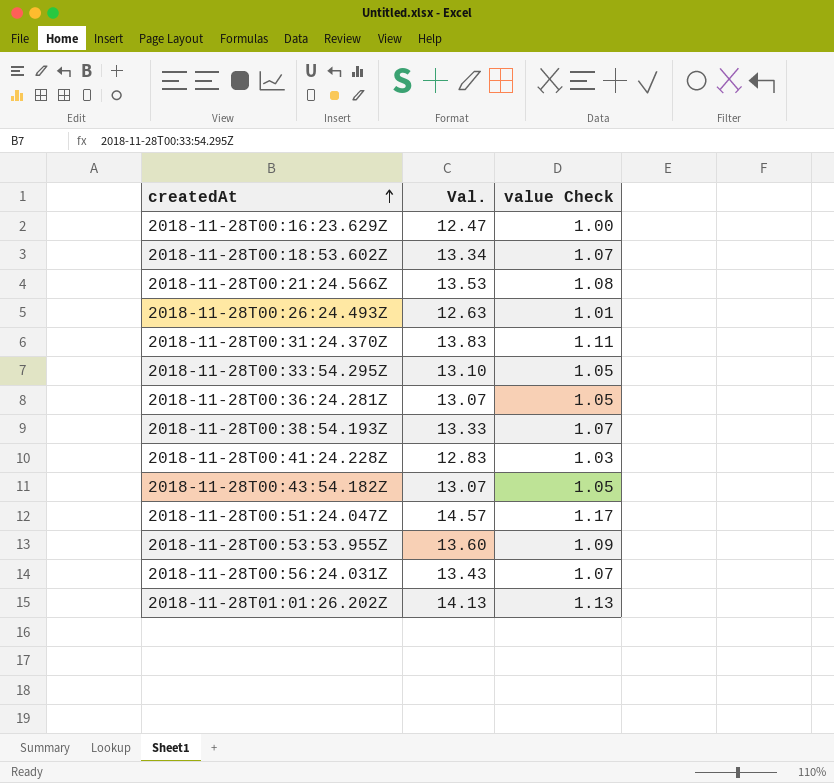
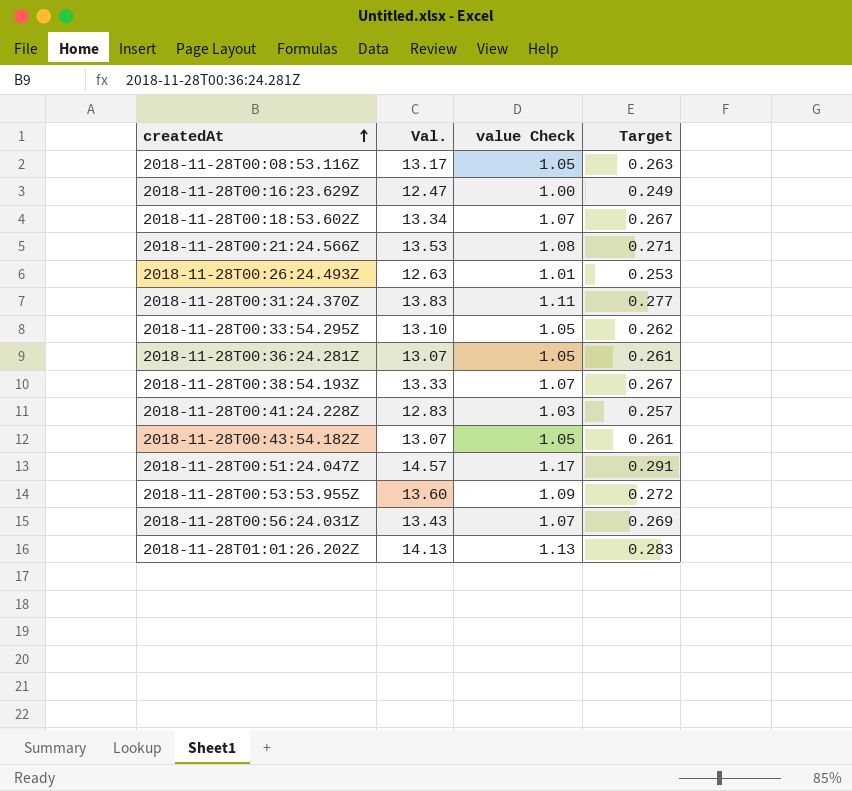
column Target | formula: none -> [Val.] * 0.02
row 2018-11-28T00:08:53.116Z: none -> 13.17 | 1.05 | 0.263

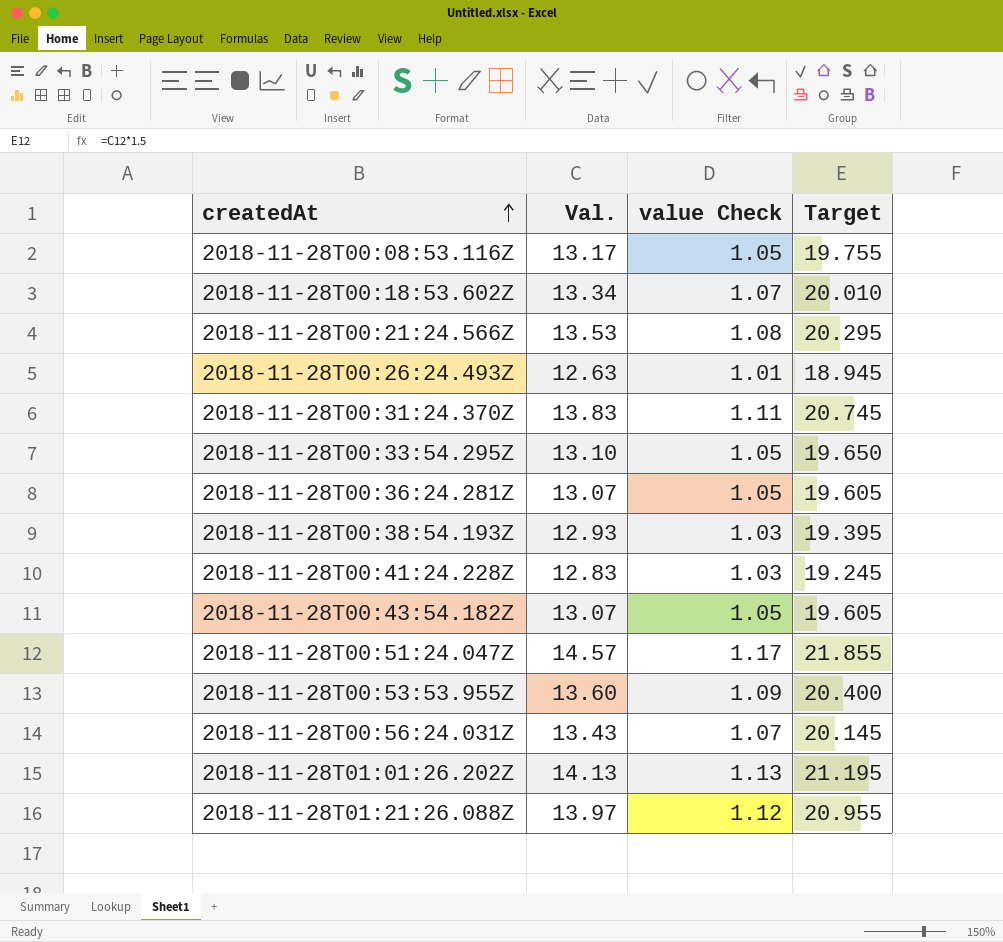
column Target | formula: [Val.] * 0.02 -> [Val.] * 1.5
row 2018-11-28T00:16:23.629Z: 12.47 | 1.00 | 0.249 -> none
2018-11-28T00:38:54.193Z | Val.: 13.33 -> 12.93
2018-11-28T00:38:54.193Z | value Check: 1.07 -> 1.03
row 2018-11-28T01:21:26.088Z: none -> 13.97 | 1.12 | 20.955

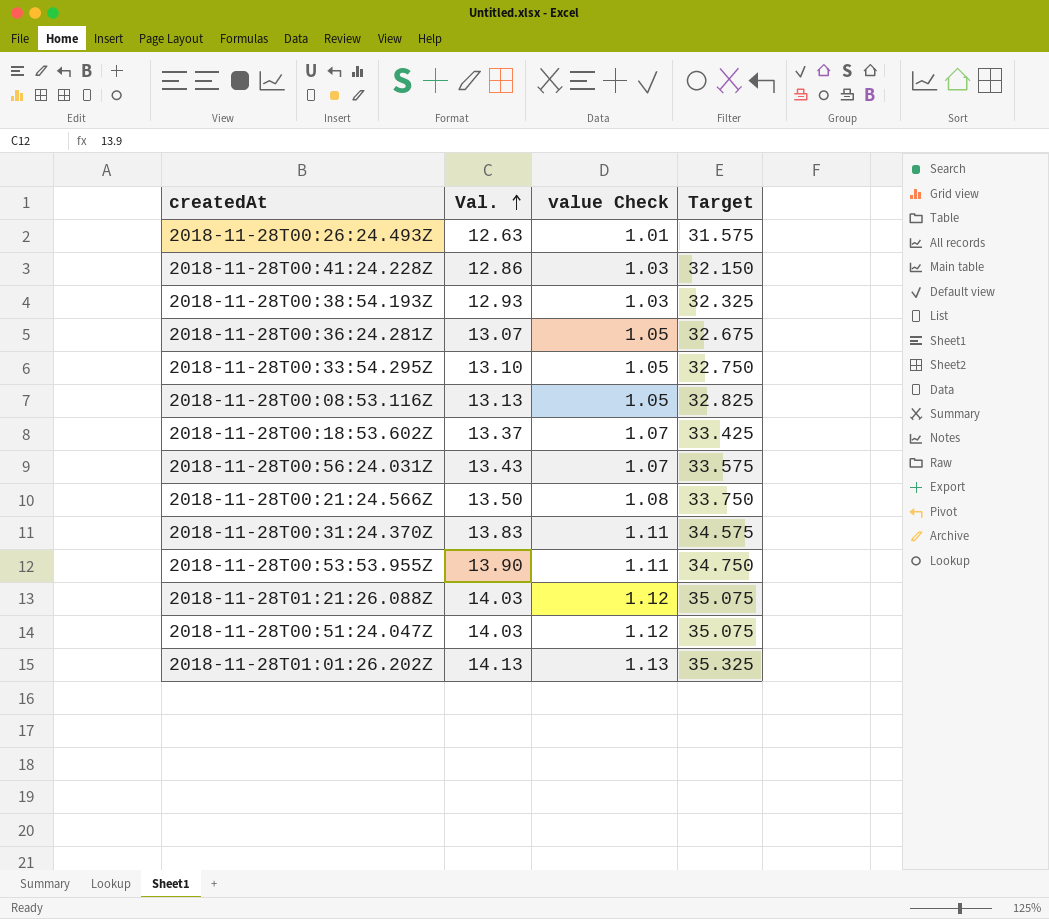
row order: createdAt ascending -> Val. ascending
column Target | formula: [Val.] * 1.5 -> [Val.] * 2.5
row 2018-11-28T00:43:54.182Z: 13.07 | 1.05 | 19.605 -> none
2018-11-28T00:41:24.228Z | Val.: 12.83 -> 12.86
2018-11-28T00:08:53.116Z | Val.: 13.17 -> 13.13
2018-11-28T00:18:53.602Z | Val.: 13.34 -> 13.37
2018-11-28T00:21:24.566Z | Val.: 13.53 -> 13.50
2018-11-28T00:53:53.955Z | Val.: 13.60 -> 13.90
2018-11-28T00:53:53.955Z | value Check: 1.09 -> 1.11
2018-11-28T01:21:26.088Z | Val.: 13.97 -> 14.03
2018-11-28T00:51:24.047Z | Val.: 14.57 -> 14.03
2018-11-28T00:51:24.047Z | value Check: 1.17 -> 1.12

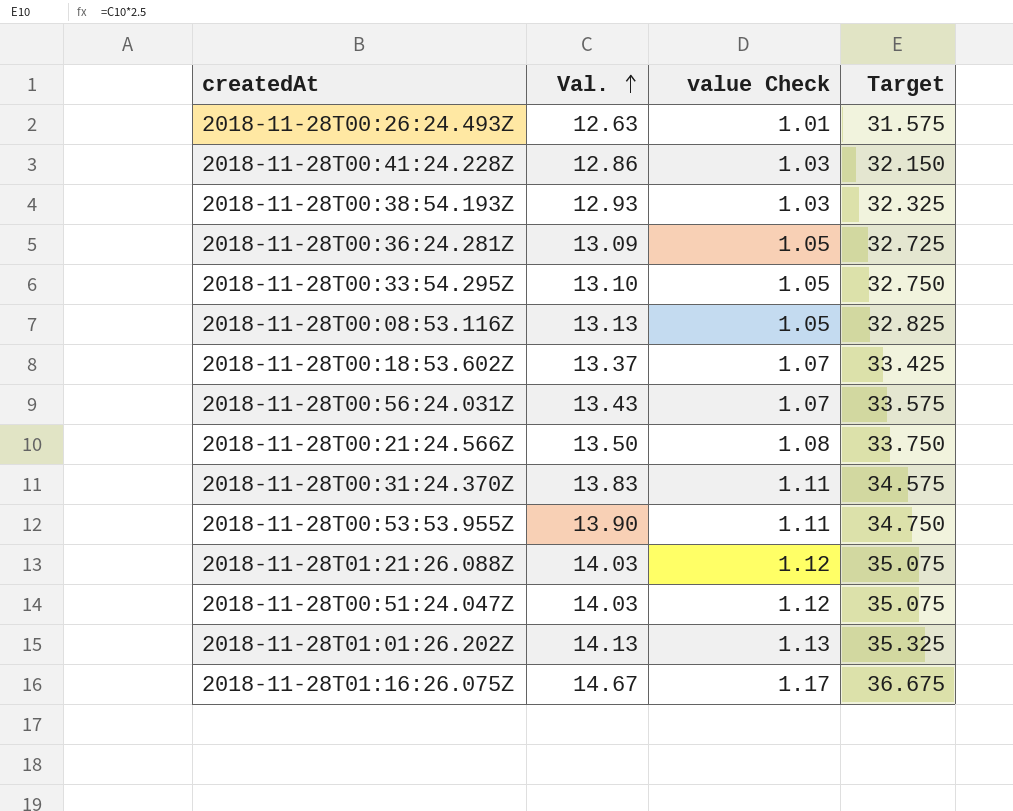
2018-11-28T00:36:24.281Z | Val.: 13.07 -> 13.09
2018-11-28T00:36:24.281Z | Target: 32.675 -> 32.725
row 2018-11-28T01:16:26.075Z: none -> 14.67 | 1.17 | 36.675

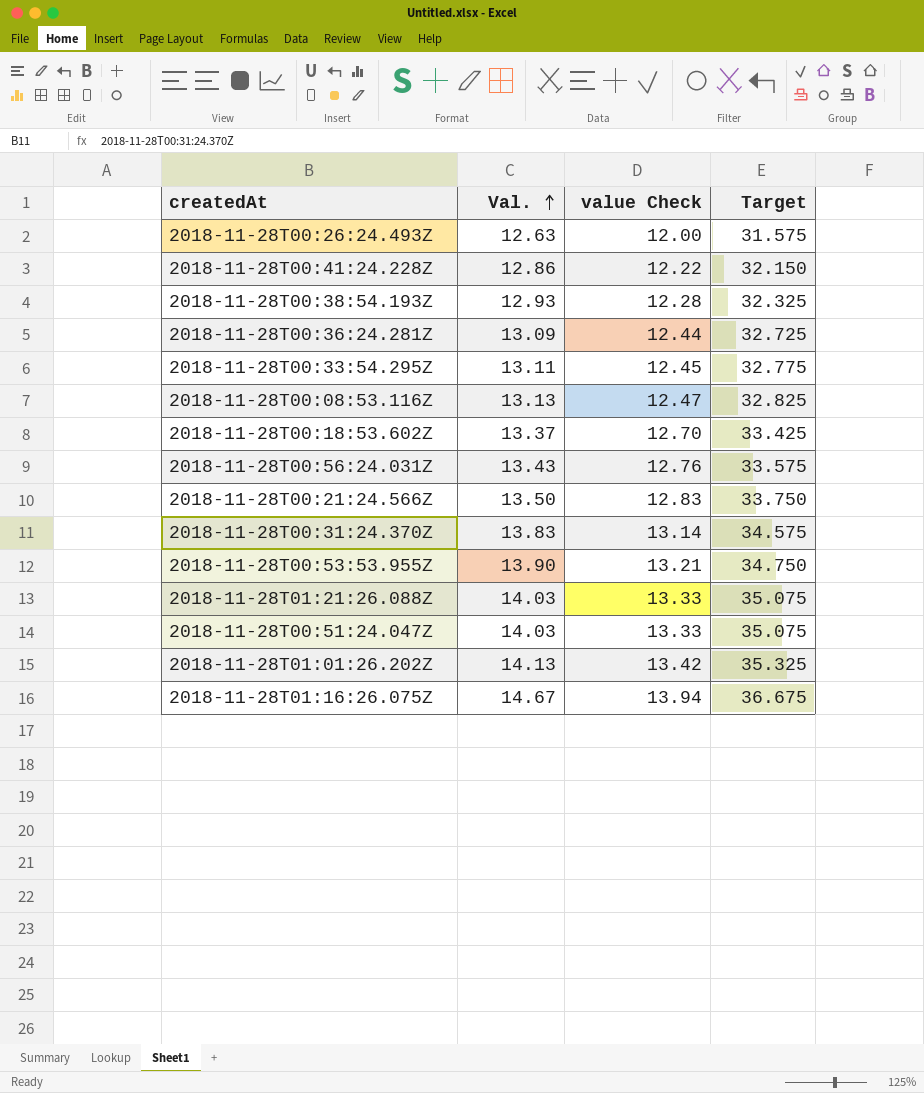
column value Check | formula: [Val.] * 0.08 -> [Val.] * 0.95
2018-11-28T00:33:54.295Z | Val.: 13.10 -> 13.11
2018-11-28T00:33:54.295Z | Target: 32.750 -> 32.775

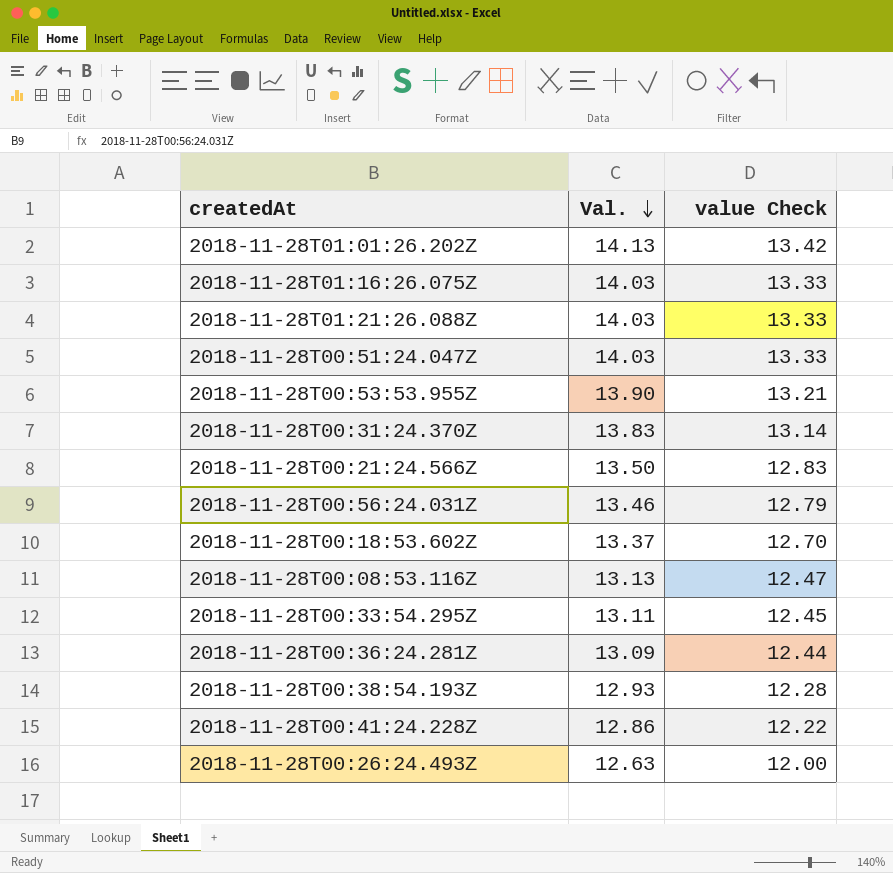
row order: Val. ascending -> Val. descending
column Target | formula: [Val.] * 2.5 -> none
2018-11-28T01:16:26.075Z | Val.: 14.67 -> 14.03
2018-11-28T01:16:26.075Z | value Check: 13.94 -> 13.33
2018-11-28T00:56:24.031Z | Val.: 13.43 -> 13.46
2018-11-28T00:56:24.031Z | value Check: 12.76 -> 12.79

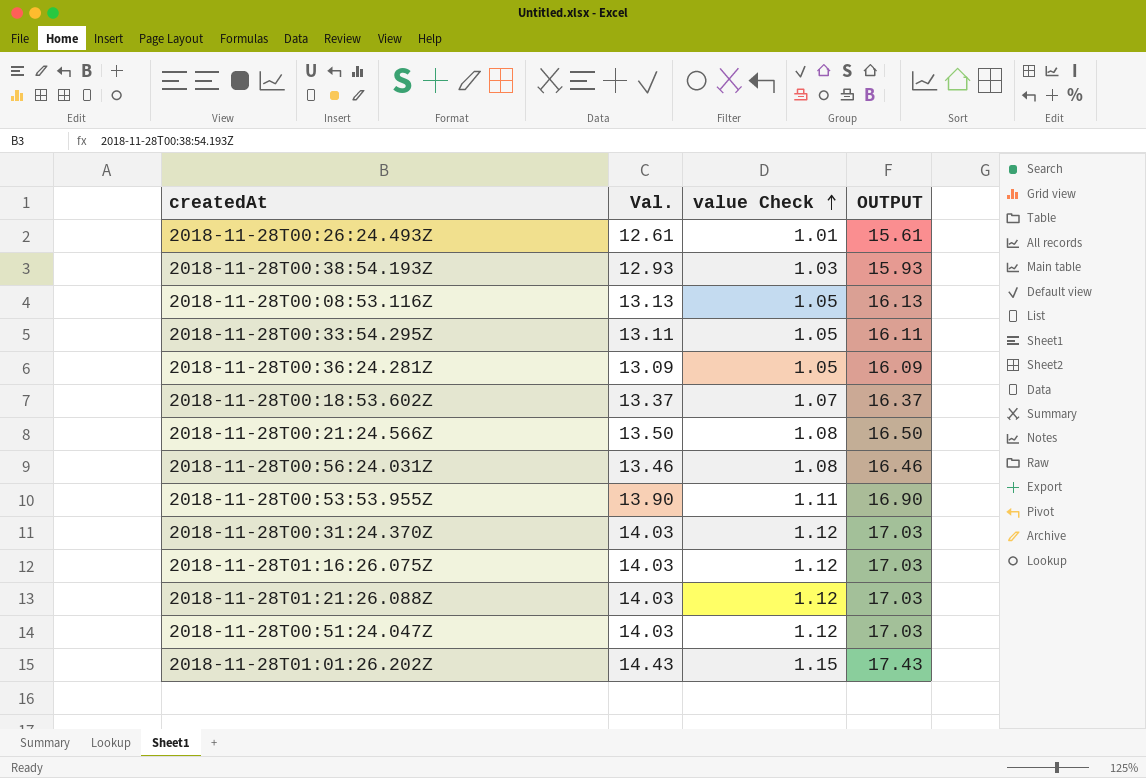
row order: Val. descending -> value Check ascending
column value Check | formula: [Val.] * 0.95 -> [Val.] * 0.08
column OUTPUT | formula: none -> [Val.] + 3
row 2018-11-28T00:41:24.228Z: 12.86 | 12.22 -> none
2018-11-28T00:26:24.493Z | Val.: 12.63 -> 12.61
2018-11-28T00:31:24.370Z | Val.: 13.83 -> 14.03
2018-11-28T01:01:26.202Z | Val.: 14.13 -> 14.43

